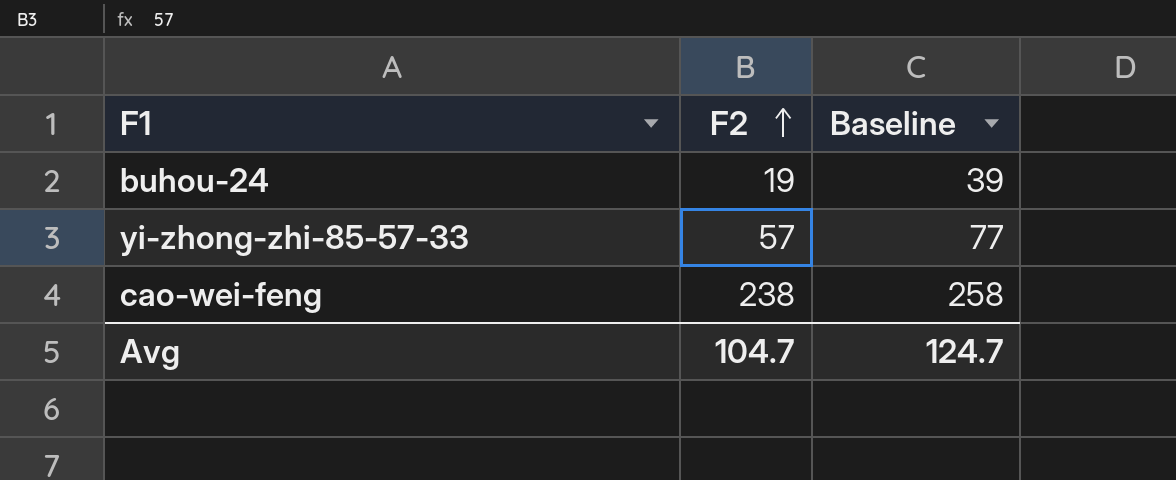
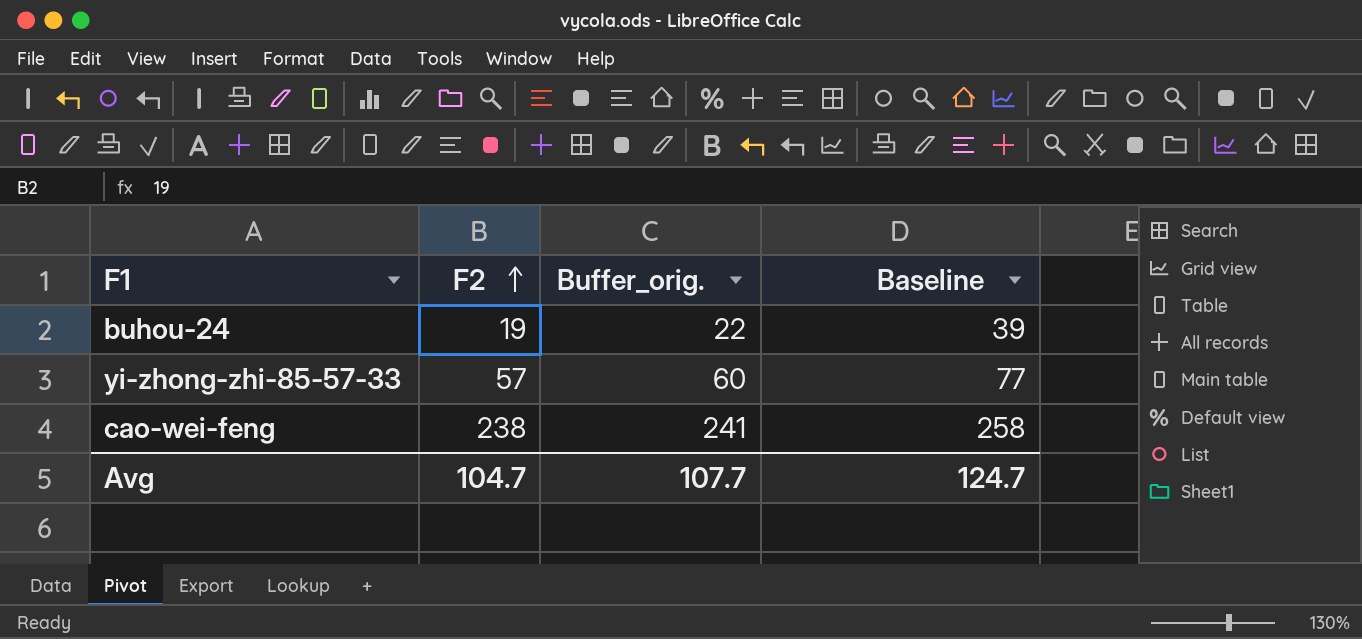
column Buffer_orig. | formula: none -> [F2] + 3

